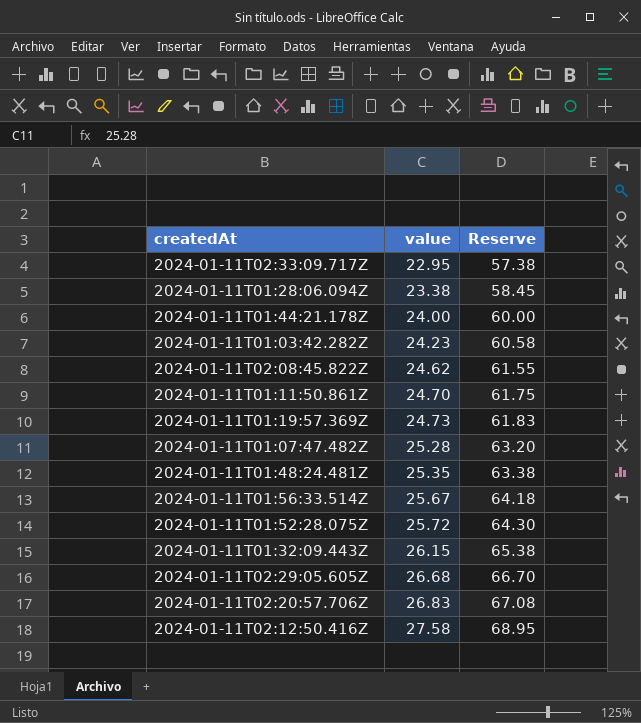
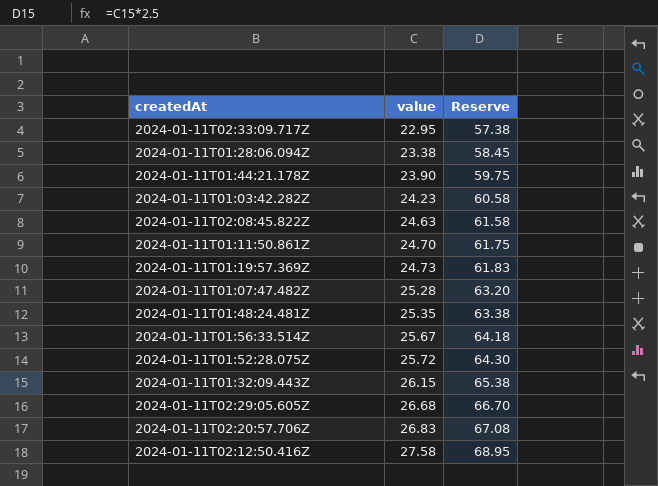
2024-01-11T01:44:21.178Z | value: 24.00 -> 23.90
2024-01-11T01:44:21.178Z | Reserve: 60.00 -> 59.75
2024-01-11T02:08:45.822Z | value: 24.62 -> 24.63
2024-01-11T02:08:45.822Z | Reserve: 61.55 -> 61.58

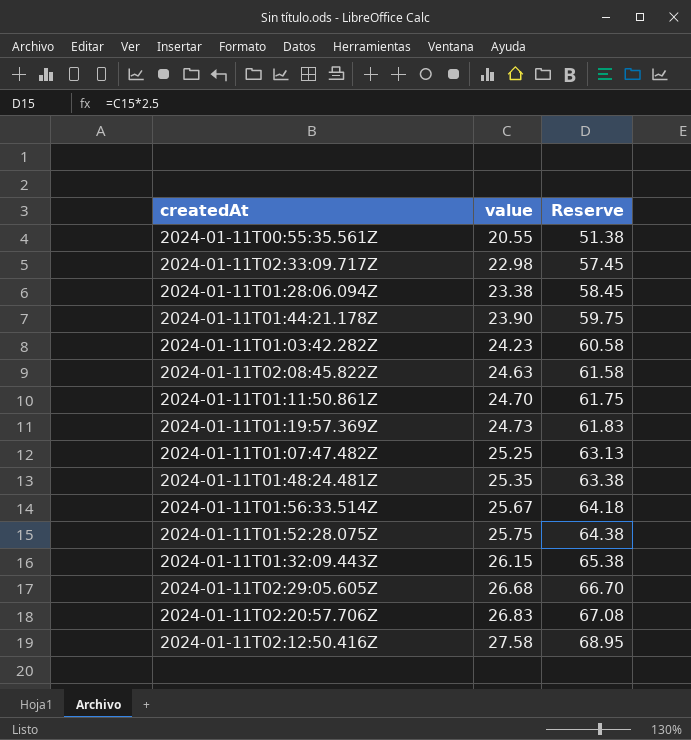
row 2024-01-11T00:55:35.561Z: none -> 20.55 | 51.38
2024-01-11T02:33:09.717Z | value: 22.95 -> 22.98
2024-01-11T02:33:09.717Z | Reserve: 57.38 -> 57.45
2024-01-11T01:07:47.482Z | value: 25.28 -> 25.25
2024-01-11T01:07:47.482Z | Reserve: 63.20 -> 63.13
2024-01-11T01:52:28.075Z | value: 25.72 -> 25.75
2024-01-11T01:52:28.075Z | Reserve: 64.30 -> 64.38

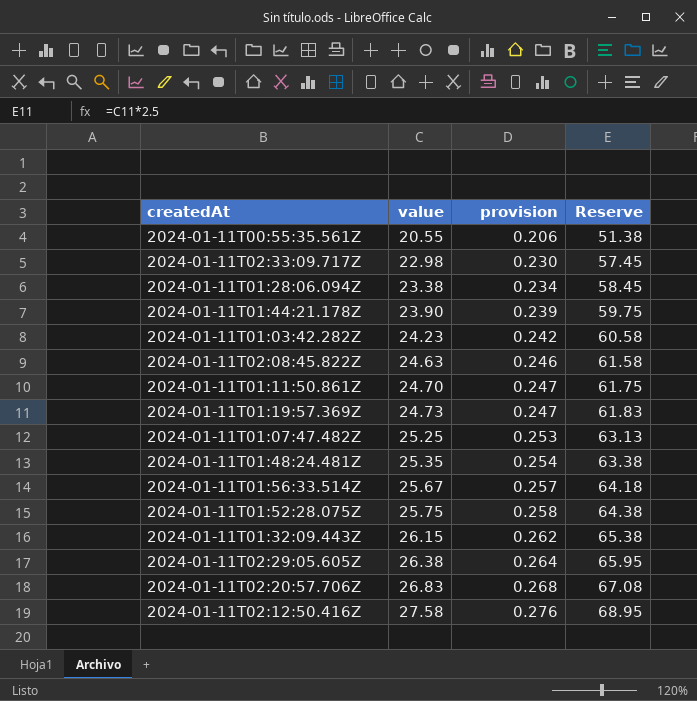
column provision | formula: none -> [value] * 0.01
2024-01-11T02:29:05.605Z | value: 26.68 -> 26.38
2024-01-11T02:29:05.605Z | Reserve: 66.70 -> 65.95

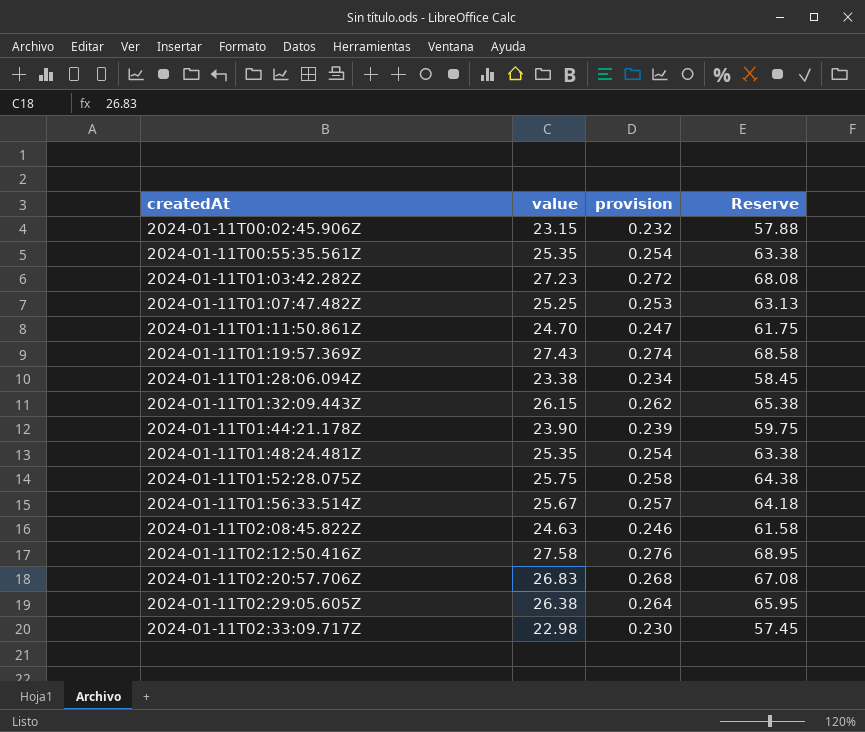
row order: value ascending -> createdAt ascending
row 2024-01-11T00:02:45.906Z: none -> 23.15 | 0.232 | 57.88
2024-01-11T00:55:35.561Z | value: 20.55 -> 25.35
2024-01-11T00:55:35.561Z | provision: 0.206 -> 0.254
2024-01-11T00:55:35.561Z | Reserve: 51.38 -> 63.38
2024-01-11T01:03:42.282Z | value: 24.23 -> 27.23
2024-01-11T01:03:42.282Z | provision: 0.242 -> 0.272
2024-01-11T01:03:42.282Z | Reserve: 60.58 -> 68.08
2024-01-11T01:19:57.369Z | value: 24.73 -> 27.43
2024-01-11T01:19:57.369Z | provision: 0.247 -> 0.274
2024-01-11T01:19:57.369Z | Reserve: 61.83 -> 68.58

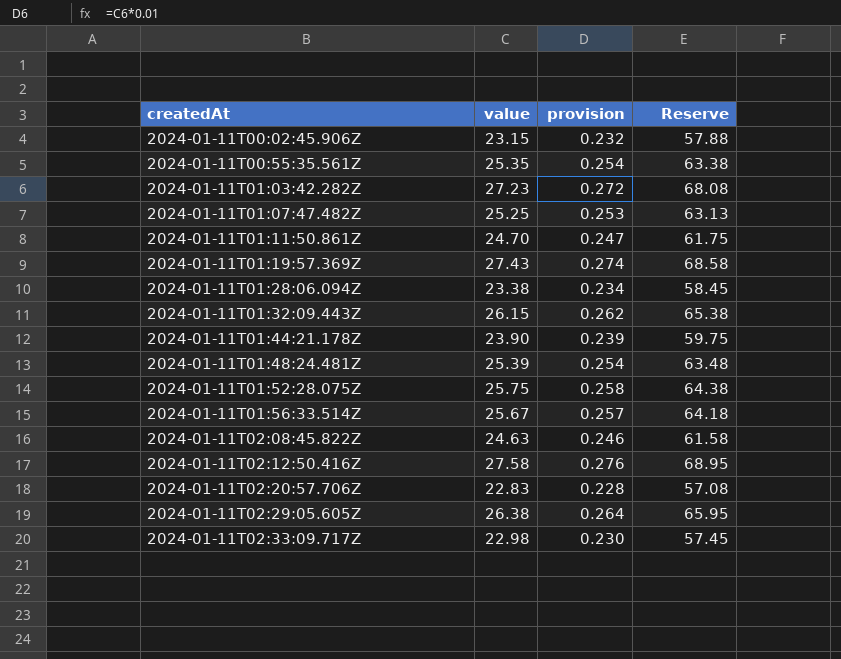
2024-01-11T01:48:24.481Z | value: 25.35 -> 25.39
2024-01-11T01:48:24.481Z | Reserve: 63.38 -> 63.48
2024-01-11T02:20:57.706Z | value: 26.83 -> 22.83
2024-01-11T02:20:57.706Z | provision: 0.268 -> 0.228
2024-01-11T02:20:57.706Z | Reserve: 67.08 -> 57.08

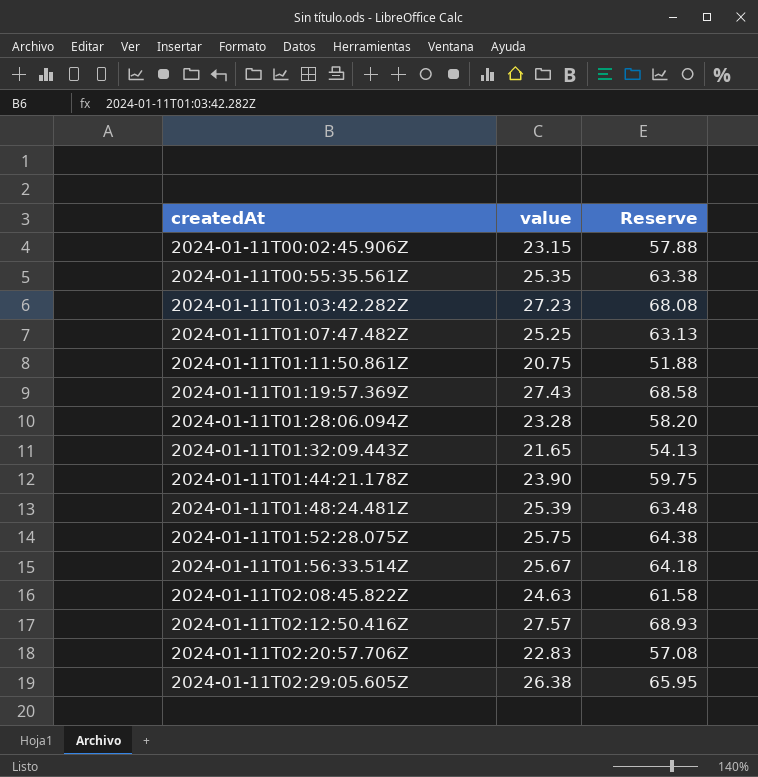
column provision | formula: [value] * 0.01 -> none
row 2024-01-11T02:33:09.717Z: 22.98 | 0.230 | 57.45 -> none
2024-01-11T01:11:50.861Z | value: 24.70 -> 20.75
2024-01-11T01:11:50.861Z | Reserve: 61.75 -> 51.88
2024-01-11T01:28:06.094Z | value: 23.38 -> 23.28
2024-01-11T01:28:06.094Z | Reserve: 58.45 -> 58.20
2024-01-11T01:32:09.443Z | value: 26.15 -> 21.65
2024-01-11T01:32:09.443Z | Reserve: 65.38 -> 54.13
2024-01-11T02:12:50.416Z | value: 27.58 -> 27.57
2024-01-11T02:12:50.416Z | Reserve: 68.95 -> 68.93

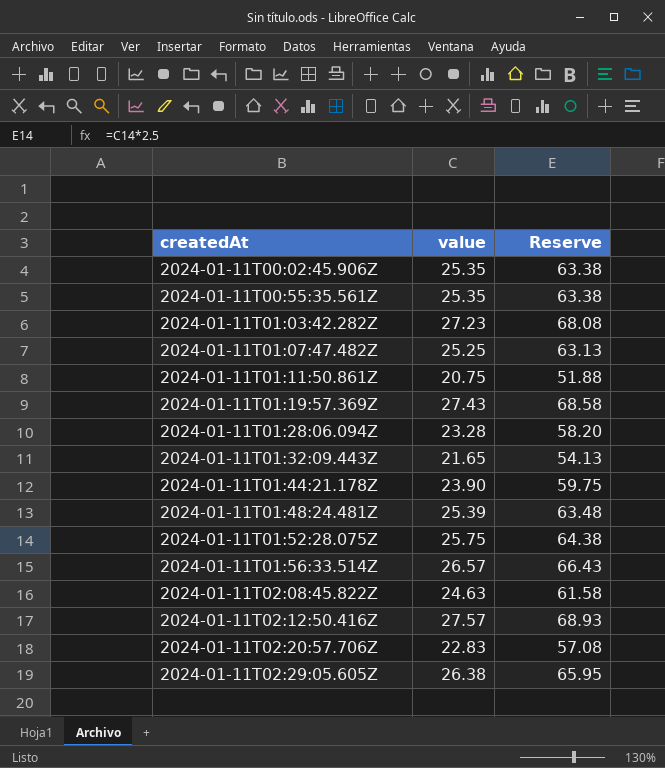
2024-01-11T00:02:45.906Z | value: 23.15 -> 25.35
2024-01-11T00:02:45.906Z | Reserve: 57.88 -> 63.38
2024-01-11T01:56:33.514Z | value: 25.67 -> 26.57
2024-01-11T01:56:33.514Z | Reserve: 64.18 -> 66.43

